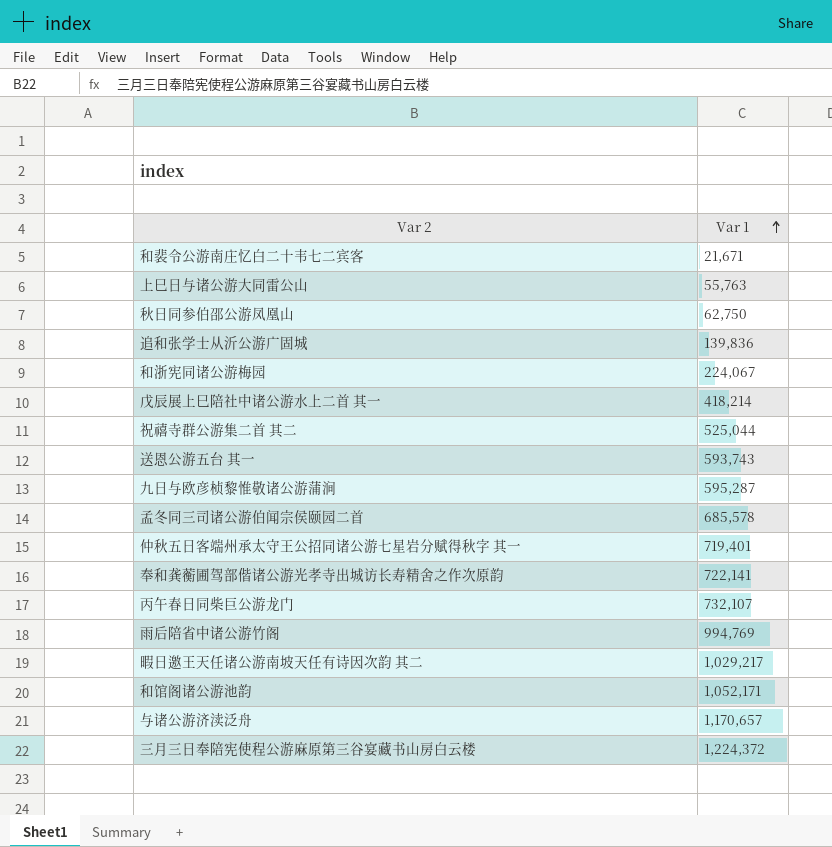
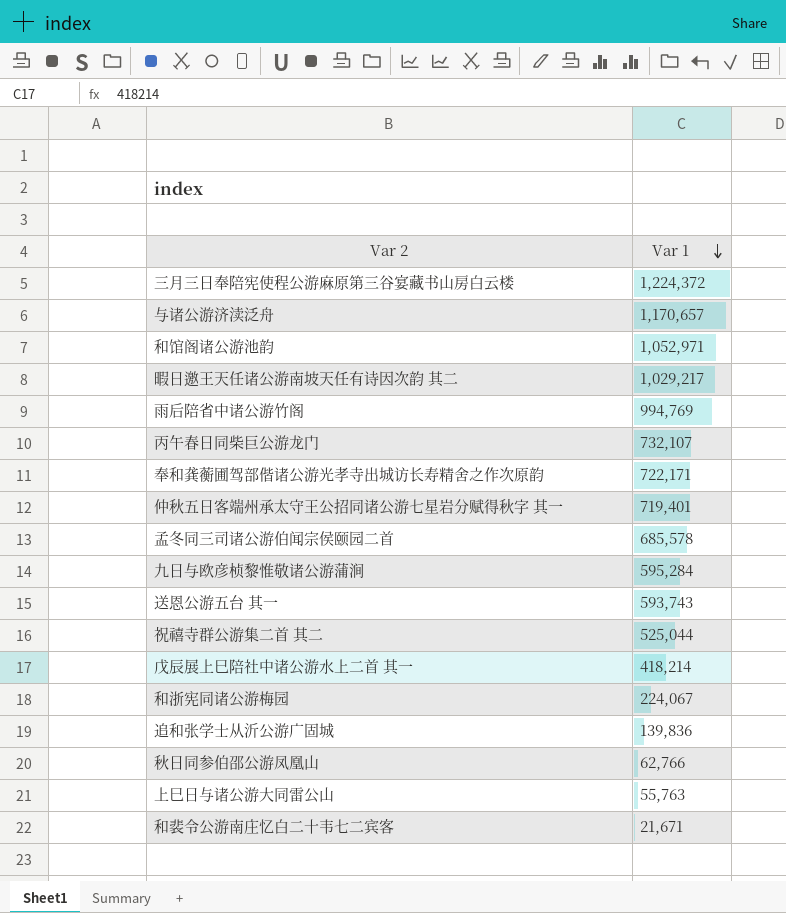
row order: Var 1 ascending -> Var 1 descending
和馆阁诸公游池韵 | Var 1: 1,052,171 -> 1,052,971
奉和龚蘅圃驾部偕诸公游光孝寺出城访长寿精舍之作次原韵 | Var 1: 722,141 -> 722,171
九日与欧彦桢黎惟敬诸公游蒲涧 | Var 1: 595,287 -> 595,284
秋日同参伯邵公游凤凰山 | Var 1: 62,750 -> 62,766

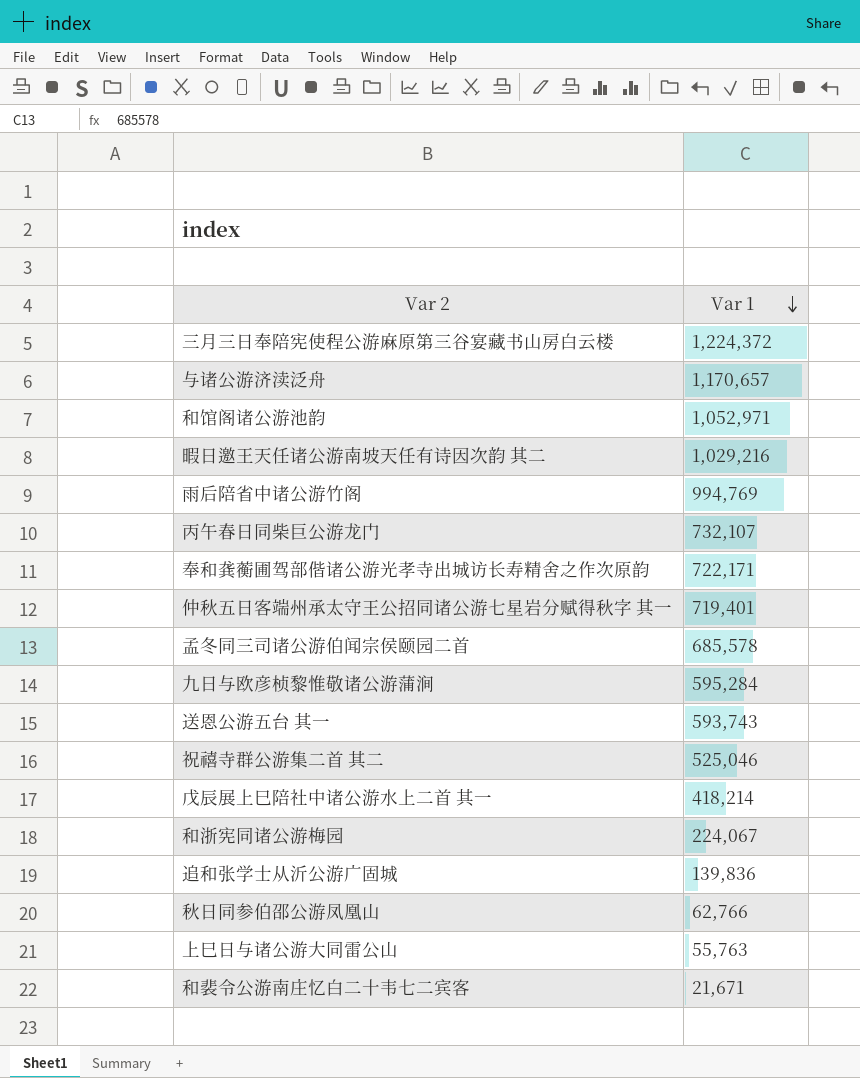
暇日邀王天任诸公游南坡天任有诗因次韵 其二 | Var 1: 1,029,217 -> 1,029,216
祝禧寺群公游集二首 其二 | Var 1: 525,044 -> 525,046

